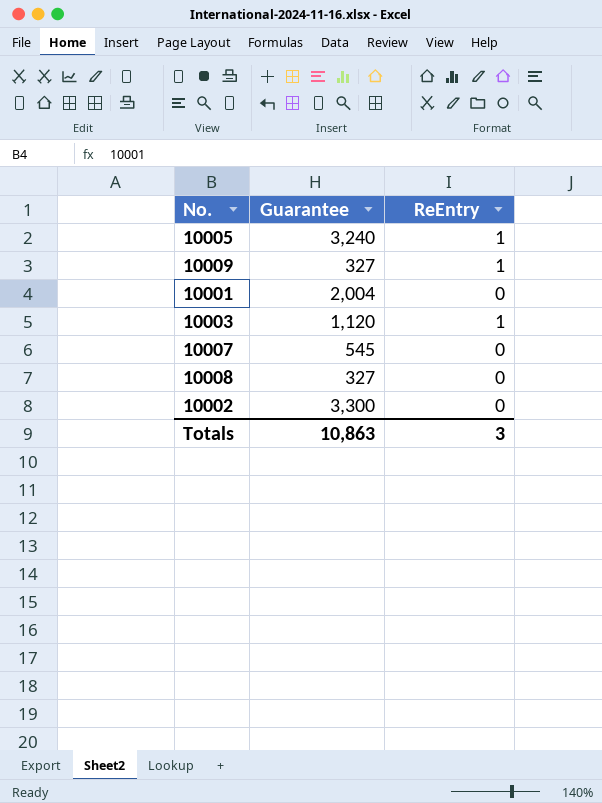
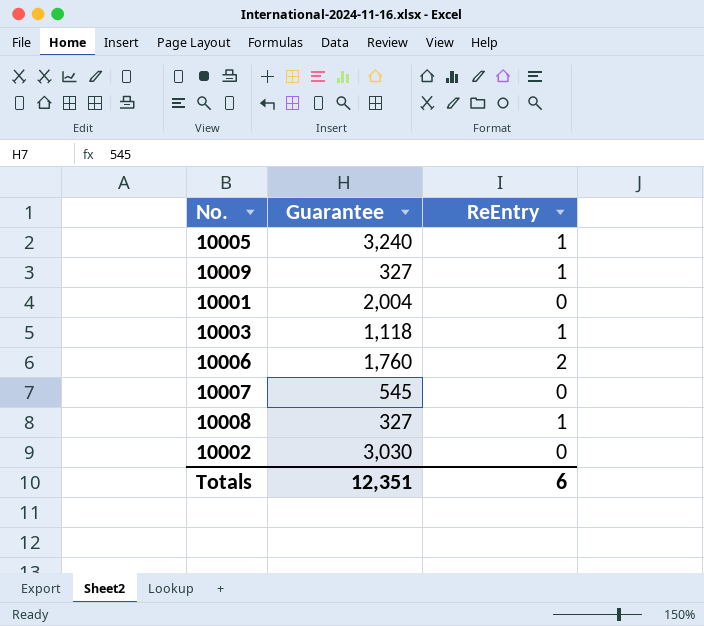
10003 | Guarantee: 1,120 -> 1,118
row 10006: none -> 1,760 | 2
10008 | ReEntry: 0 -> 1
10002 | Guarantee: 3,300 -> 3,030
Totals | Guarantee: 10,863 -> 12,351
Totals | ReEntry: 3 -> 6

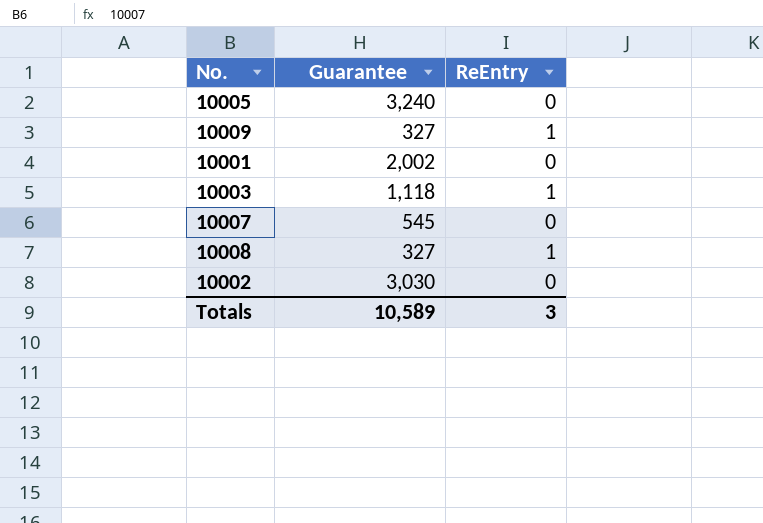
row 10006: 1,760 | 2 -> none
10005 | ReEntry: 1 -> 0
10001 | Guarantee: 2,004 -> 2,002
Totals | Guarantee: 12,351 -> 10,589
Totals | ReEntry: 6 -> 3

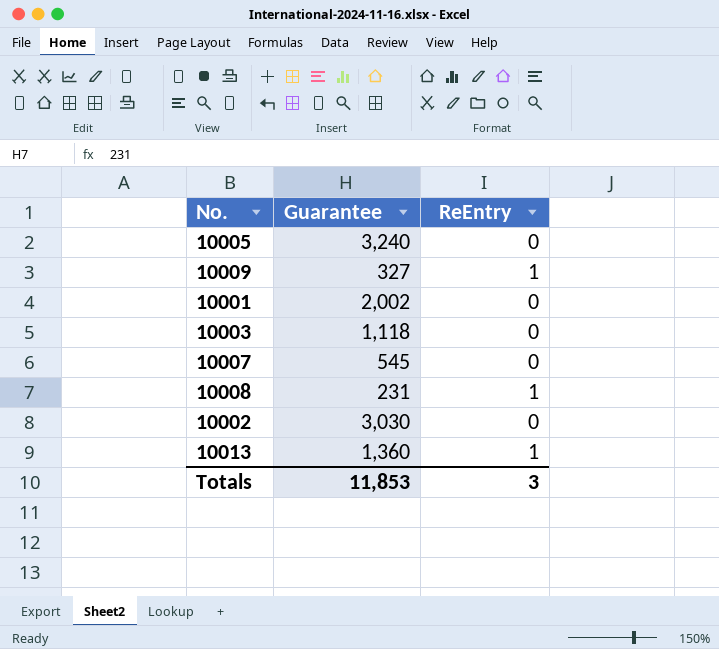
10003 | ReEntry: 1 -> 0
10008 | Guarantee: 327 -> 231
row 10013: none -> 1,360 | 1
Totals | Guarantee: 10,589 -> 11,853

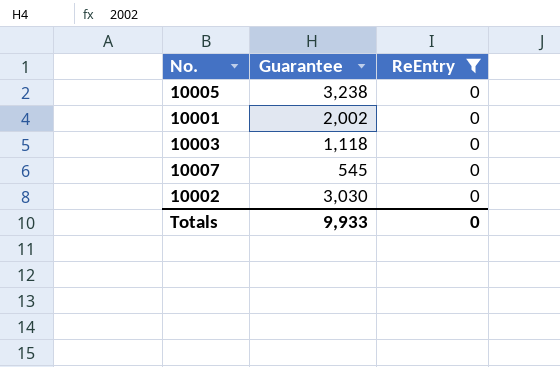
filter: none -> ReEntry = 0
10005 | Guarantee: 3,240 -> 3,238
Totals | Guarantee: 11,853 -> 9,933
Totals | ReEntry: 3 -> 0

